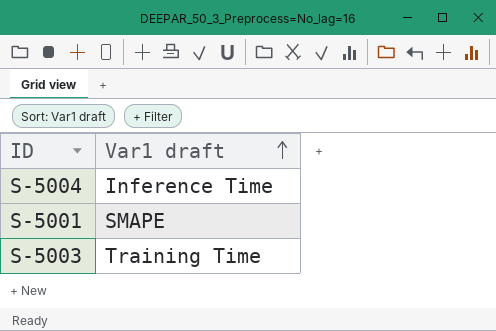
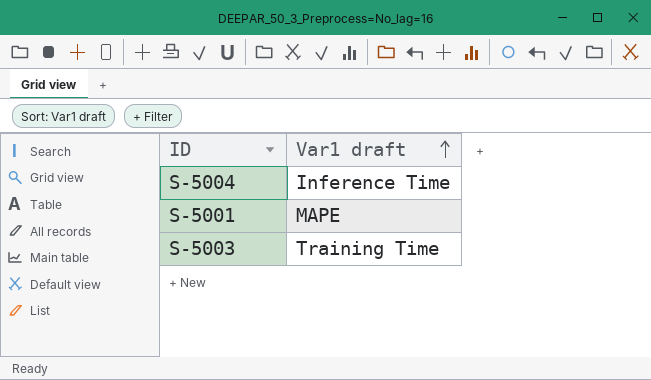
S-5001 | Var1 draft: SMAPE -> MAPE

